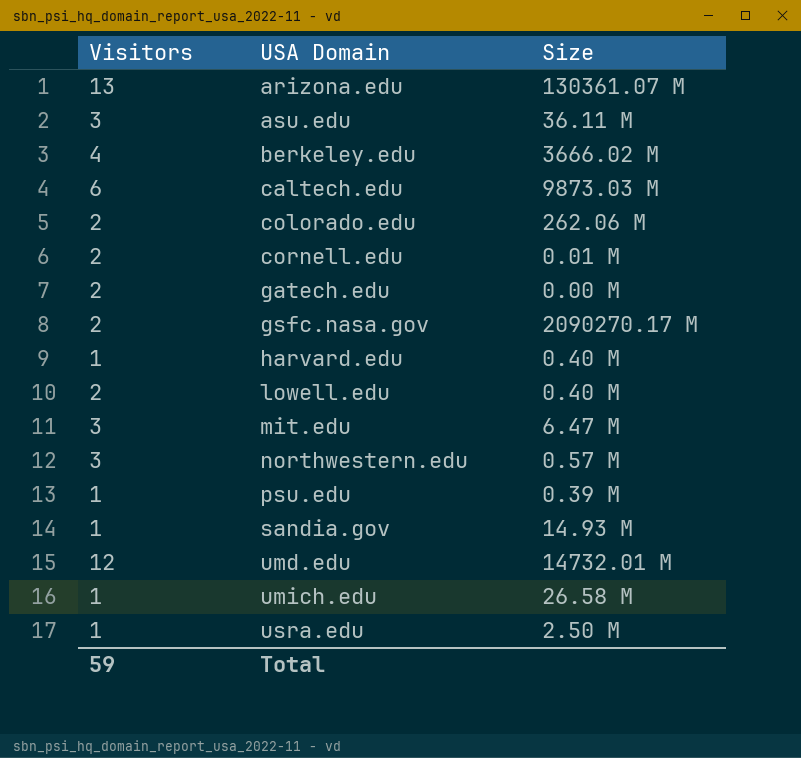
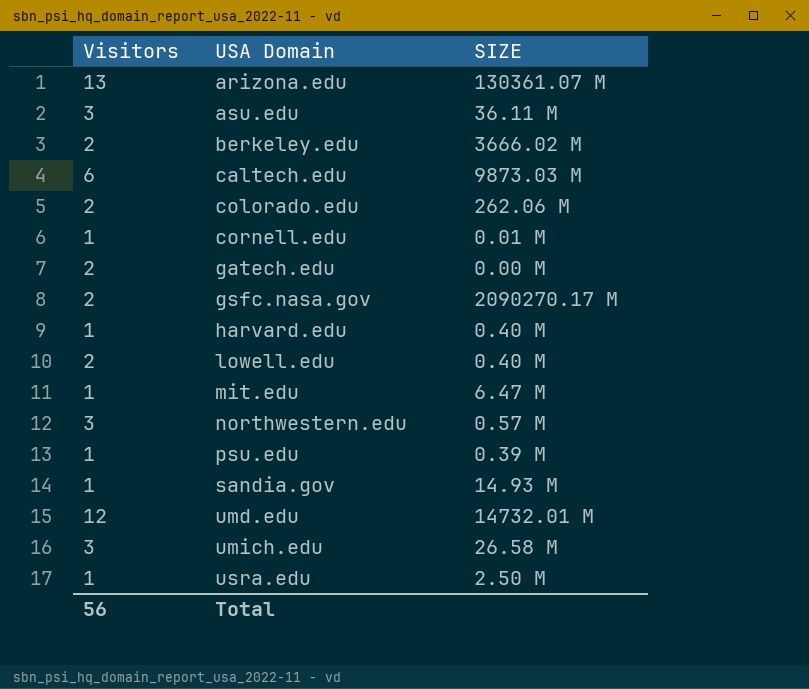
column name: Size -> SIZE
berkeley.edu | Visitors: 4 -> 2
cornell.edu | Visitors: 2 -> 1
mit.edu | Visitors: 3 -> 1
umich.edu | Visitors: 1 -> 3
Total | Visitors: 59 -> 56

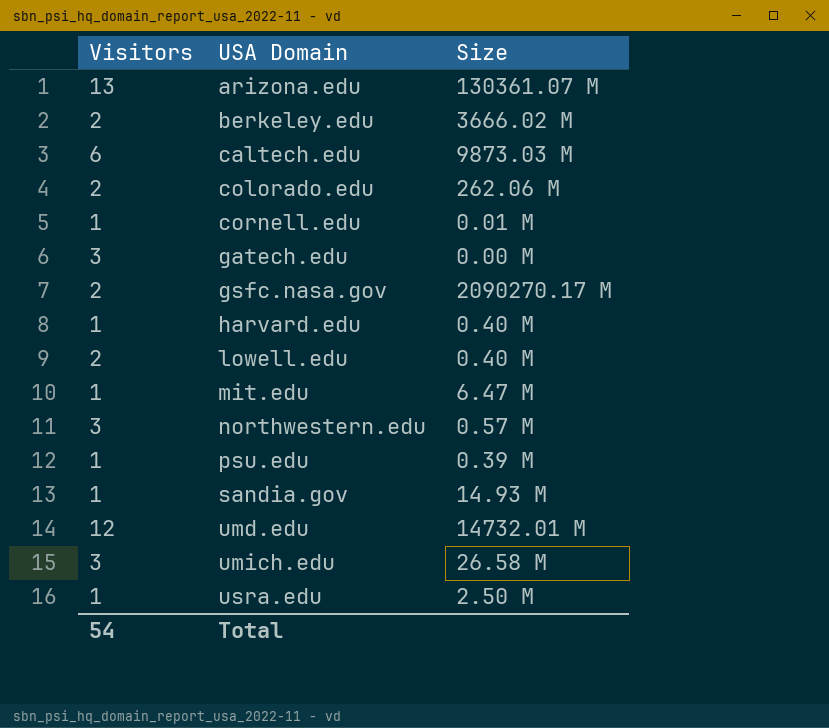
column name: SIZE -> Size
row asu.edu: 3 | 36.11 M -> none
gatech.edu | Visitors: 2 -> 3
Total | Visitors: 56 -> 54

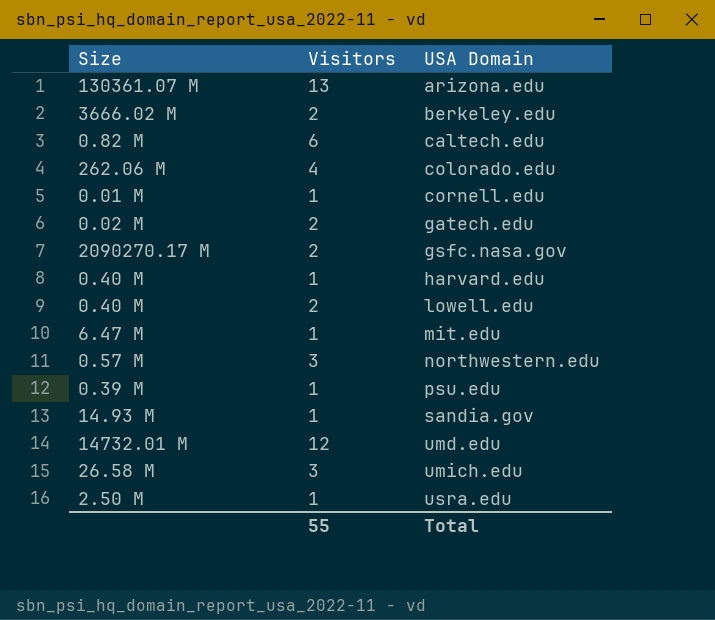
column Size | position: 3 -> 1
caltech.edu | Size: 9873.03 M -> 0.82 M
colorado.edu | Visitors: 2 -> 4
gatech.edu | Size: 0.00 M -> 0.02 M
gatech.edu | Visitors: 3 -> 2
Total | Visitors: 54 -> 55

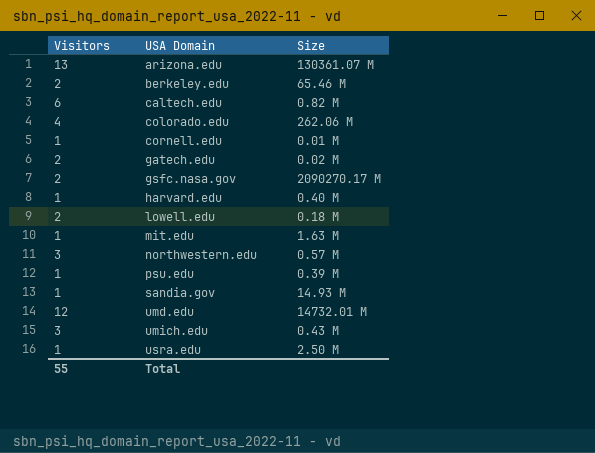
column Size | position: 1 -> 3
berkeley.edu | Size: 3666.02 M -> 65.46 M
lowell.edu | Size: 0.40 M -> 0.18 M
mit.edu | Size: 6.47 M -> 1.63 M
umich.edu | Size: 26.58 M -> 0.43 M

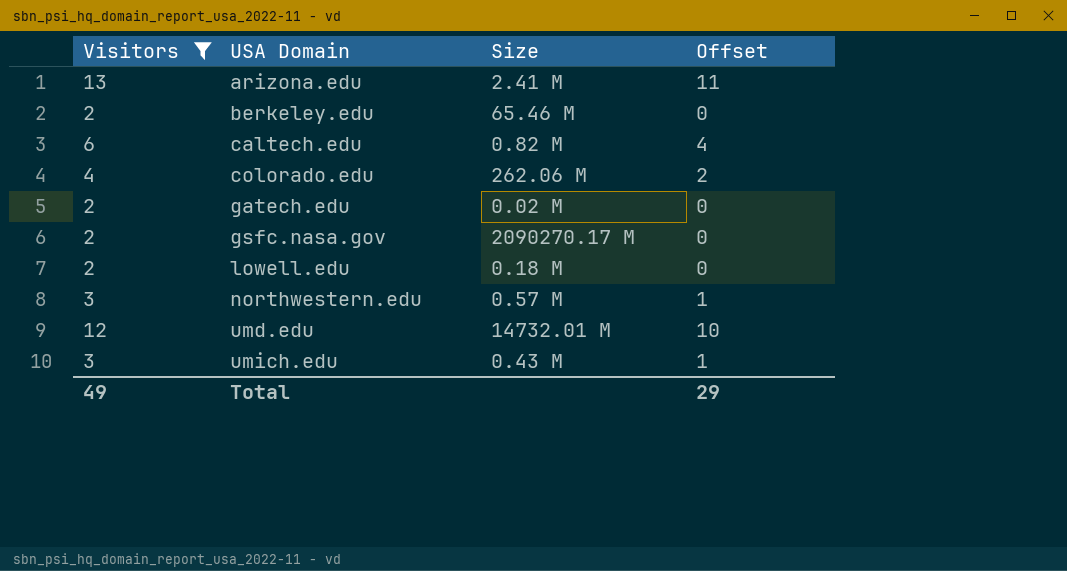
filter: none -> Visitors != 1
column Offset | formula: none -> [Visitors] - 2
arizona.edu | Size: 130361.07 M -> 2.41 M
Total | Visitors: 55 -> 49

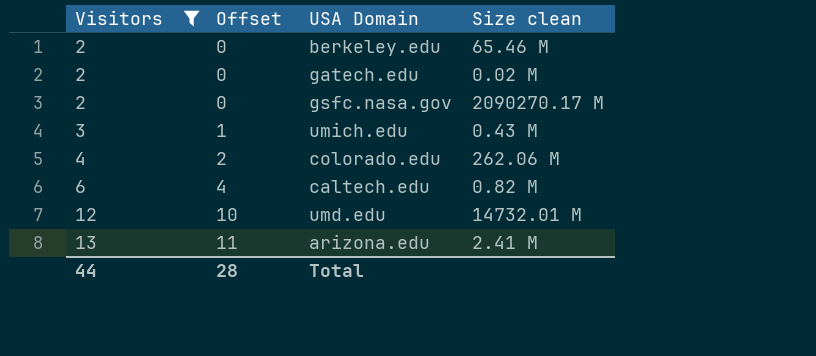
row order: USA Domain ascending -> Visitors ascending
column Offset | position: 4 -> 2
column name: Size -> Size clean
row lowell.edu: 2 | 0.18 M | 0 -> none
row northwestern.edu: 3 | 0.57 M | 1 -> none
Total | Visitors: 49 -> 44
Total | Offset: 29 -> 28

